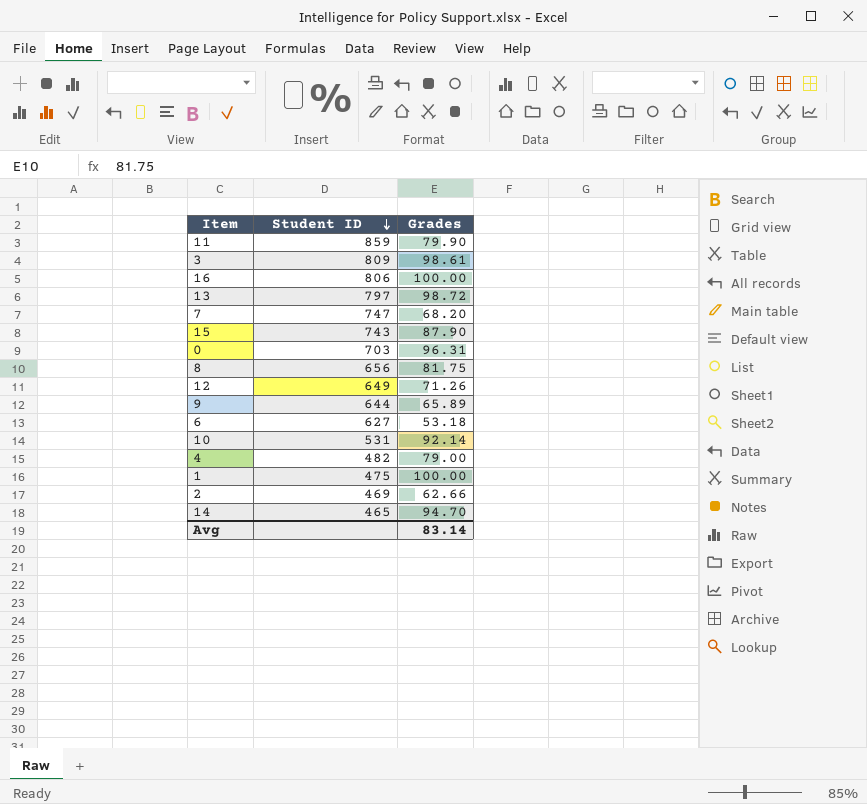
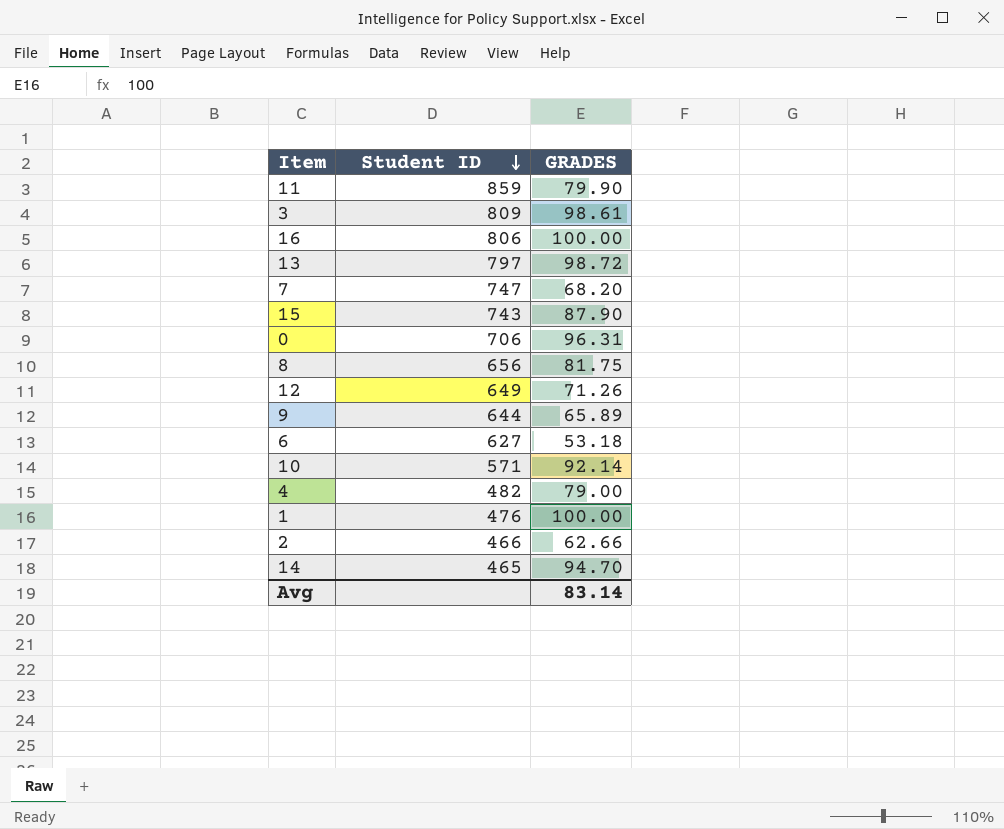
column name: Grades -> GRADES
0 | Student ID: 703 -> 706
10 | Student ID: 531 -> 571
1 | Student ID: 475 -> 476
2 | Student ID: 469 -> 466

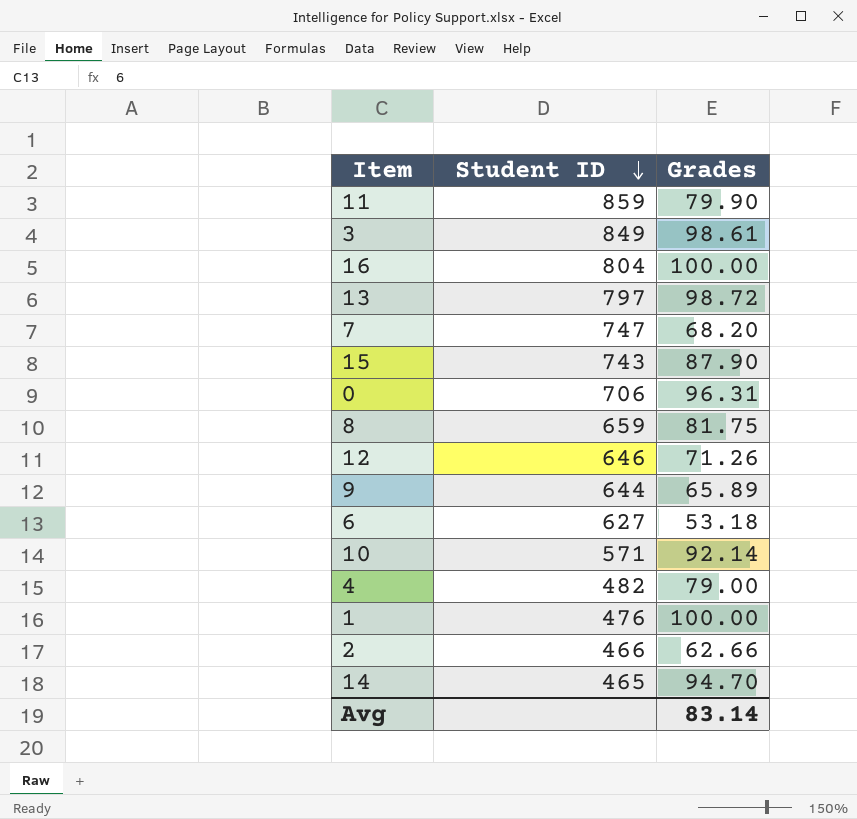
column name: GRADES -> Grades
3 | Student ID: 809 -> 849
16 | Student ID: 806 -> 804
8 | Student ID: 656 -> 659
12 | Student ID: 649 -> 646

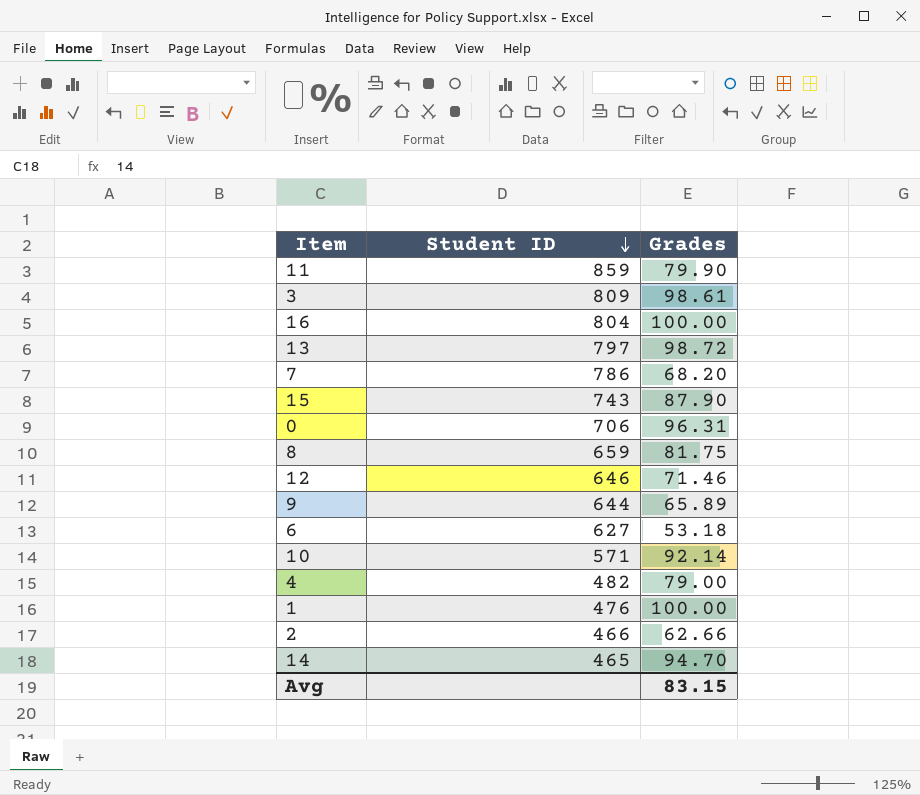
3 | Student ID: 849 -> 809
7 | Student ID: 747 -> 786
12 | Grades: 71.26 -> 71.46
Avg | Grades: 83.14 -> 83.15

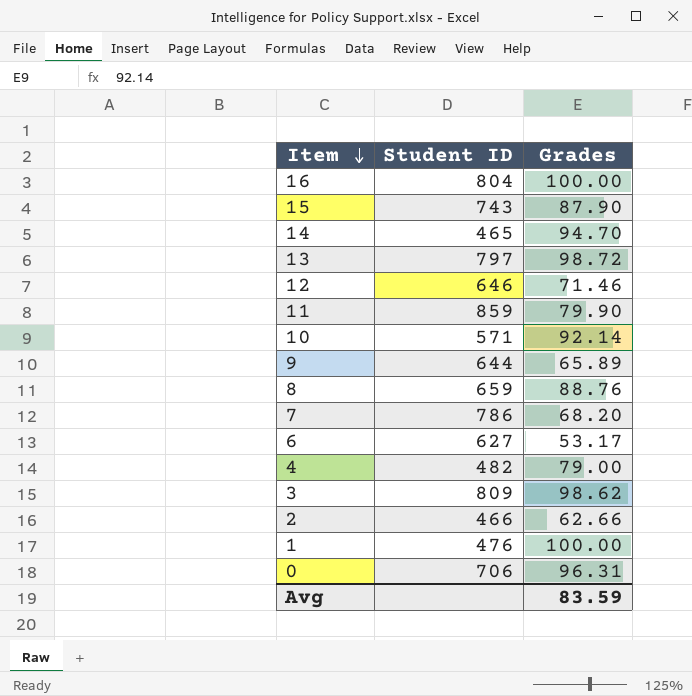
row order: Student ID descending -> Item descending
8 | Grades: 81.75 -> 88.76
6 | Grades: 53.18 -> 53.17
3 | Grades: 98.61 -> 98.62
Avg | Grades: 83.15 -> 83.59

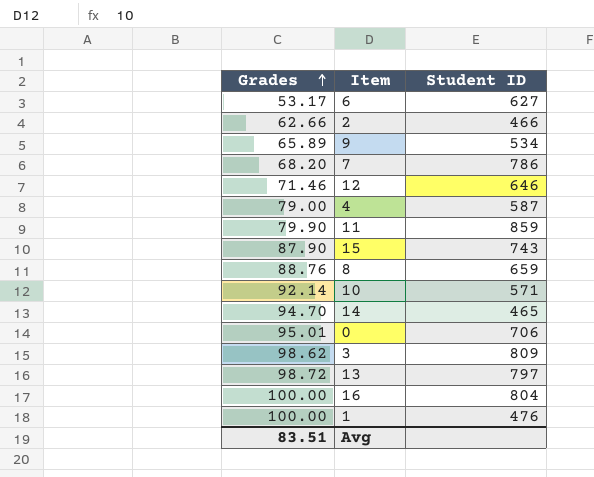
row order: Item descending -> Grades ascending
column Grades | position: 3 -> 1
9 | Student ID: 644 -> 534
4 | Student ID: 482 -> 587
0 | Grades: 96.31 -> 95.01
Avg | Grades: 83.59 -> 83.51

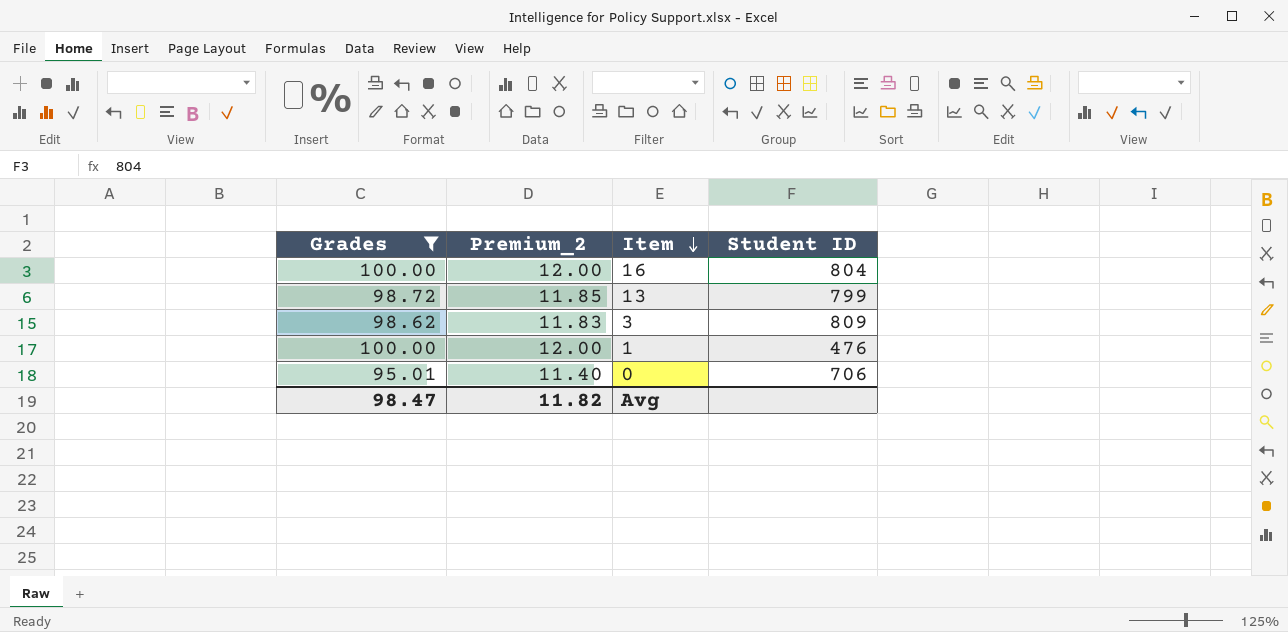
filter: none -> Grades >= 95.01
row order: Grades ascending -> Item descending
column Premium_2 | formula: none -> [Grades] * 0.12
13 | Student ID: 797 -> 799
Avg | Grades: 83.51 -> 98.47

